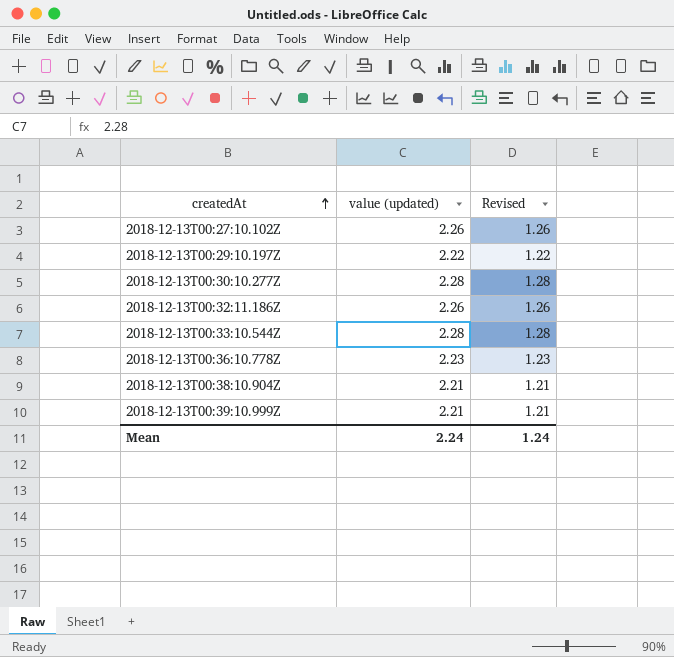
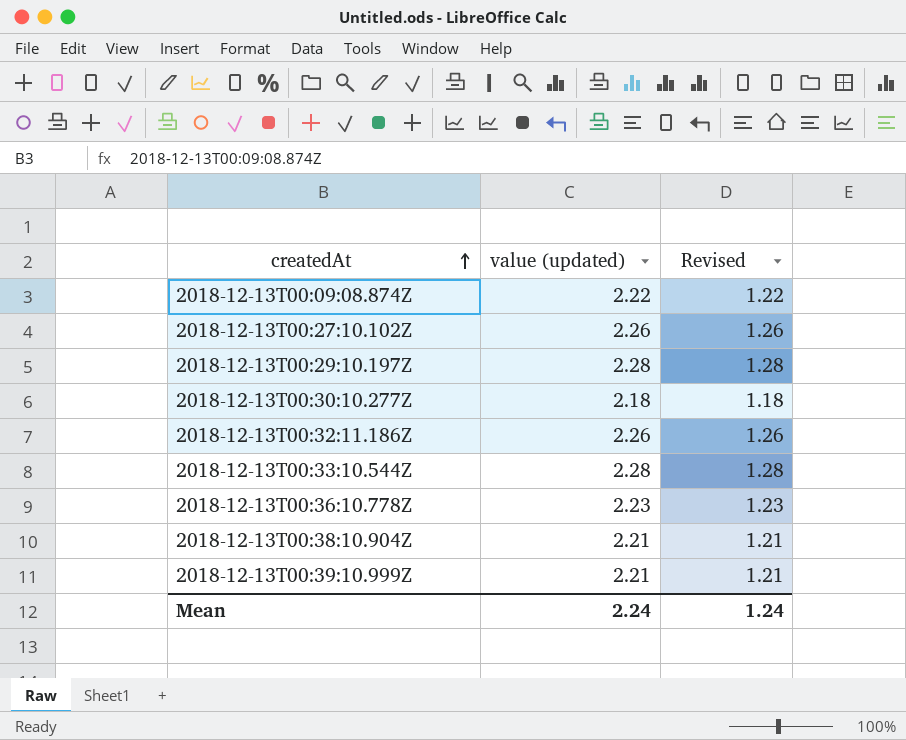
row 2018-12-13T00:09:08.874Z: none -> 2.22 | 1.22
2018-12-13T00:29:10.197Z | value (updated): 2.22 -> 2.28
2018-12-13T00:29:10.197Z | Revised: 1.22 -> 1.28
2018-12-13T00:30:10.277Z | value (updated): 2.28 -> 2.18
2018-12-13T00:30:10.277Z | Revised: 1.28 -> 1.18

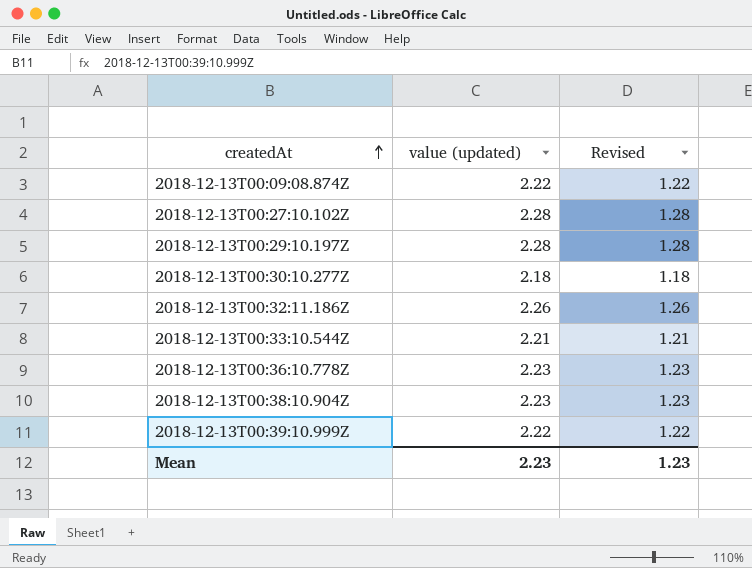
2018-12-13T00:27:10.102Z | value (updated): 2.26 -> 2.28
2018-12-13T00:27:10.102Z | Revised: 1.26 -> 1.28
2018-12-13T00:33:10.544Z | value (updated): 2.28 -> 2.21
2018-12-13T00:33:10.544Z | Revised: 1.28 -> 1.21
2018-12-13T00:38:10.904Z | value (updated): 2.21 -> 2.23
2018-12-13T00:38:10.904Z | Revised: 1.21 -> 1.23
2018-12-13T00:39:10.999Z | value (updated): 2.21 -> 2.22
2018-12-13T00:39:10.999Z | Revised: 1.21 -> 1.22
Mean | value (updated): 2.24 -> 2.23
Mean | Revised: 1.24 -> 1.23

